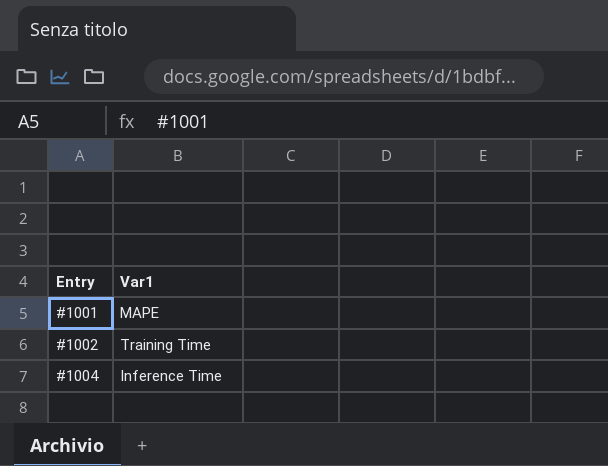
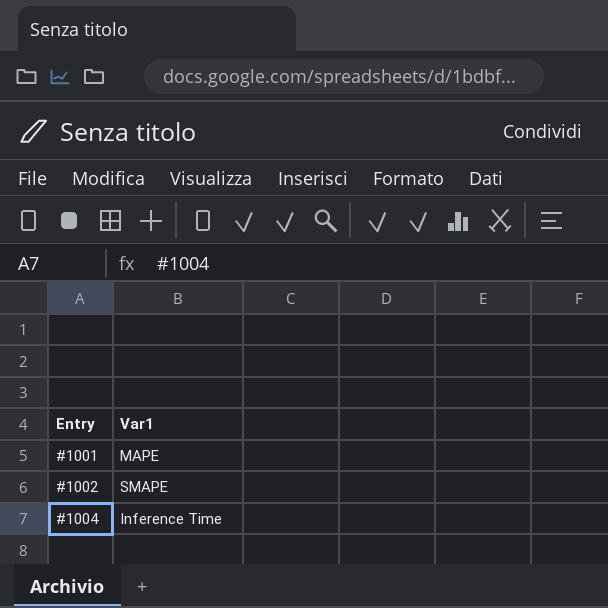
#1002 | Var1: Training Time -> SMAPE

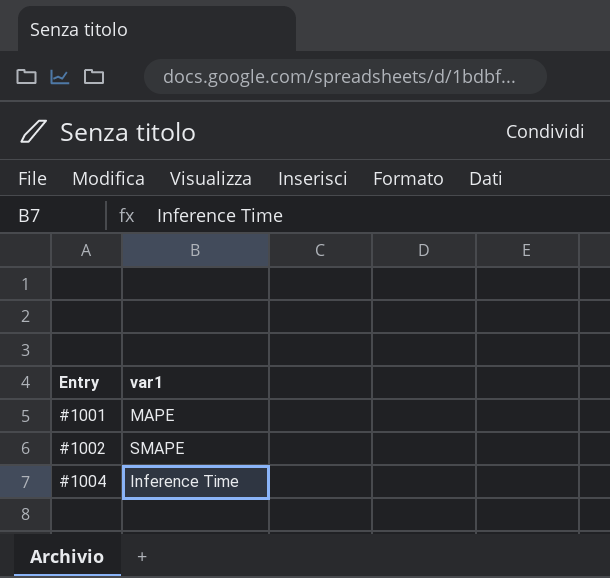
column name: Var1 -> var1

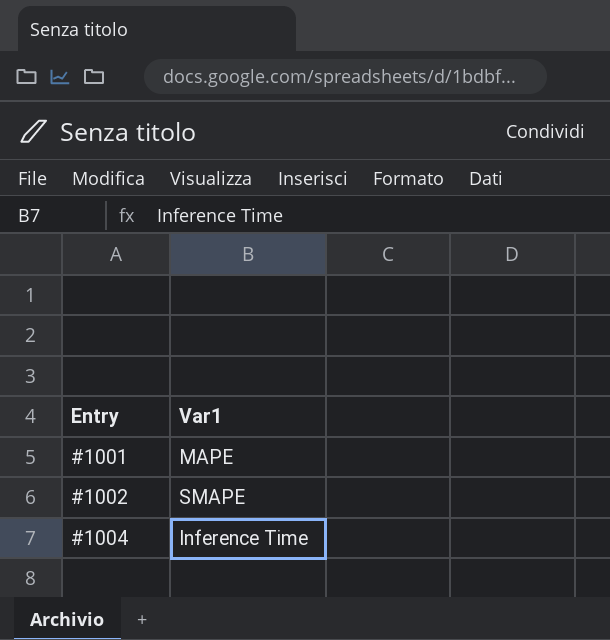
column name: var1 -> Var1

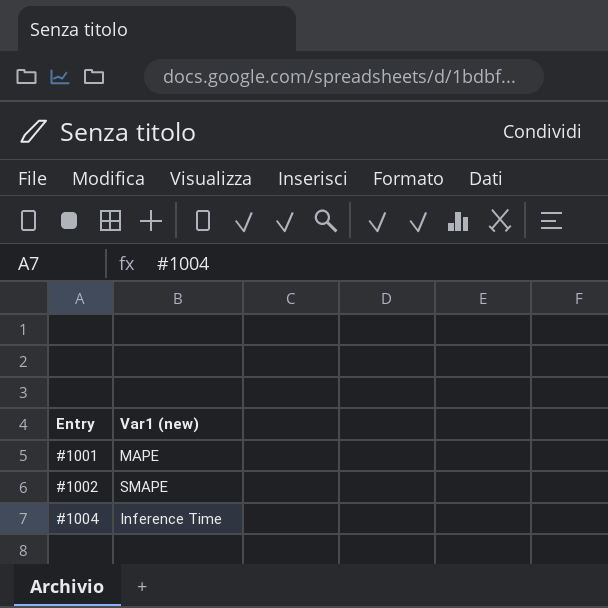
column name: Var1 -> Var1 (new)

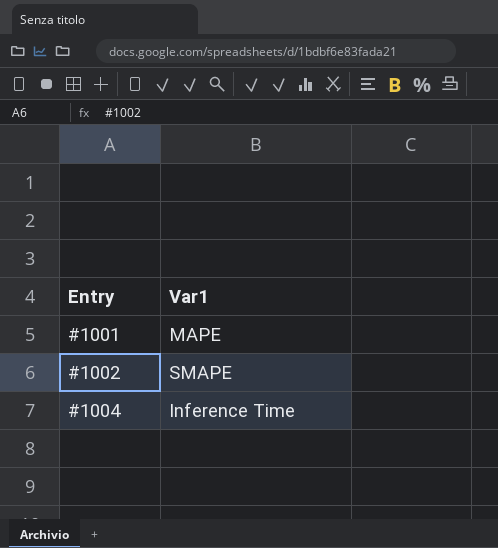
column name: Var1 (new) -> Var1

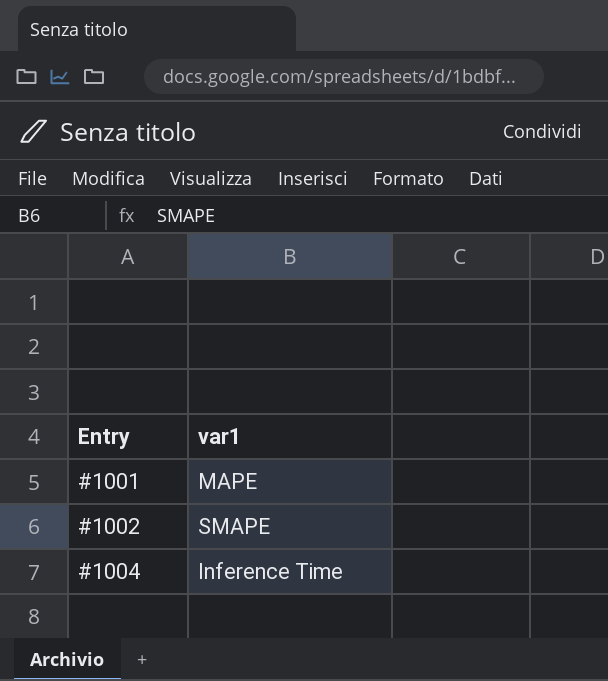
column name: Var1 -> var1

